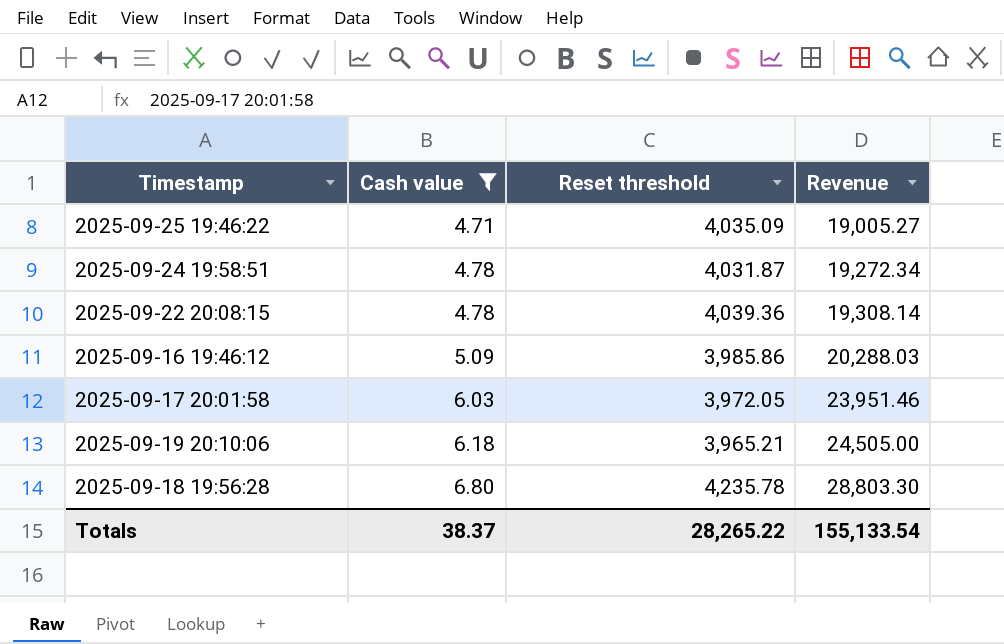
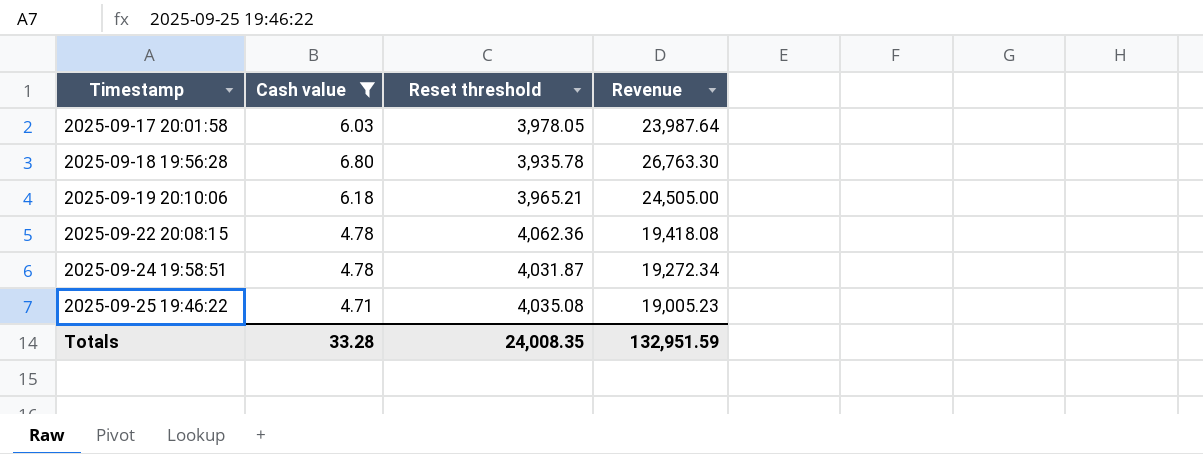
row order: Cash value ascending -> Timestamp ascending
row 2025-09-16 19:46:12: 5.09 | 3,985.86 | 20,288.03 -> none
2025-09-17 20:01:58 | Reset threshold: 3,972.05 -> 3,978.05
2025-09-17 20:01:58 | Revenue: 23,951.46 -> 23,987.64
2025-09-18 19:56:28 | Reset threshold: 4,235.78 -> 3,935.78
2025-09-18 19:56:28 | Revenue: 28,803.30 -> 26,763.30
2025-09-22 20:08:15 | Reset threshold: 4,039.36 -> 4,062.36
2025-09-22 20:08:15 | Revenue: 19,308.14 -> 19,418.08
2025-09-25 19:46:22 | Reset threshold: 4,035.09 -> 4,035.08
2025-09-25 19:46:22 | Revenue: 19,005.27 -> 19,005.23
Totals | Cash value: 38.37 -> 33.28
Totals | Reset threshold: 28,265.22 -> 24,008.35
Totals | Revenue: 155,133.54 -> 132,951.59

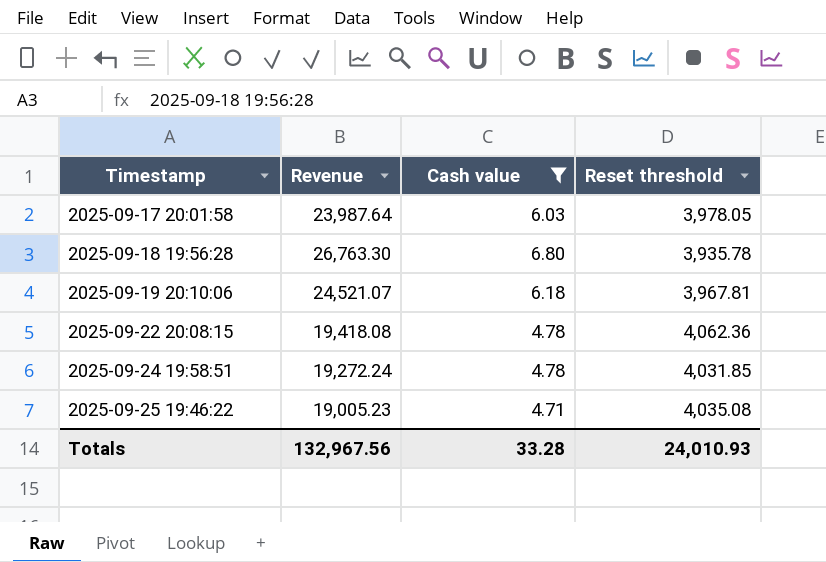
column Revenue | position: 4 -> 2
2025-09-19 20:10:06 | Revenue: 24,505.00 -> 24,521.07
2025-09-19 20:10:06 | Reset threshold: 3,965.21 -> 3,967.81
2025-09-24 19:58:51 | Revenue: 19,272.34 -> 19,272.24
2025-09-24 19:58:51 | Reset threshold: 4,031.87 -> 4,031.85
Totals | Revenue: 132,951.59 -> 132,967.56
Totals | Reset threshold: 24,008.35 -> 24,010.93

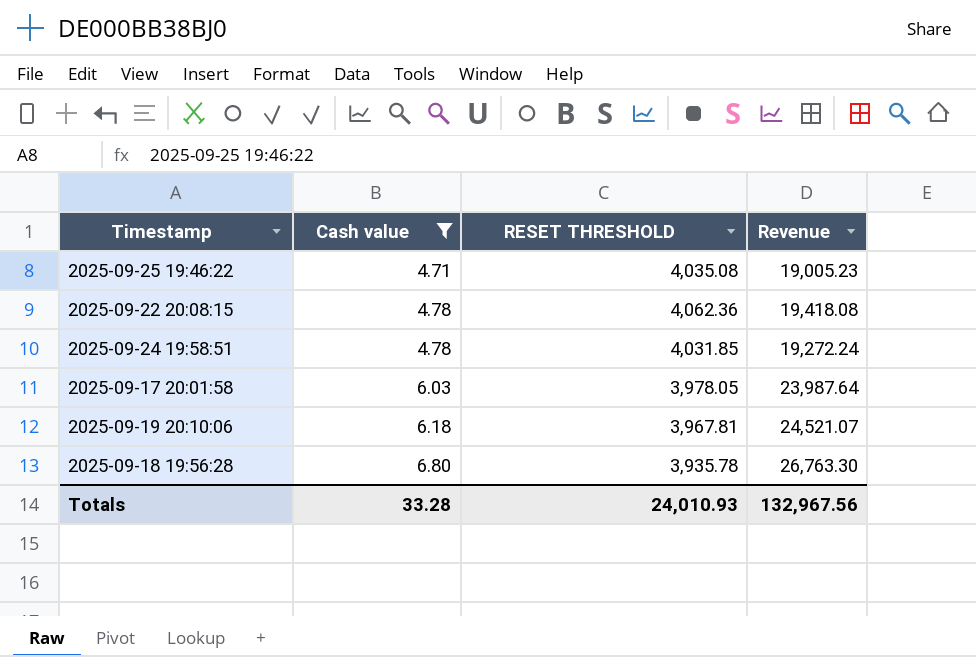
row order: Timestamp ascending -> Cash value ascending
column name: Reset threshold -> RESET THRESHOLD
column Revenue | position: 2 -> 4

